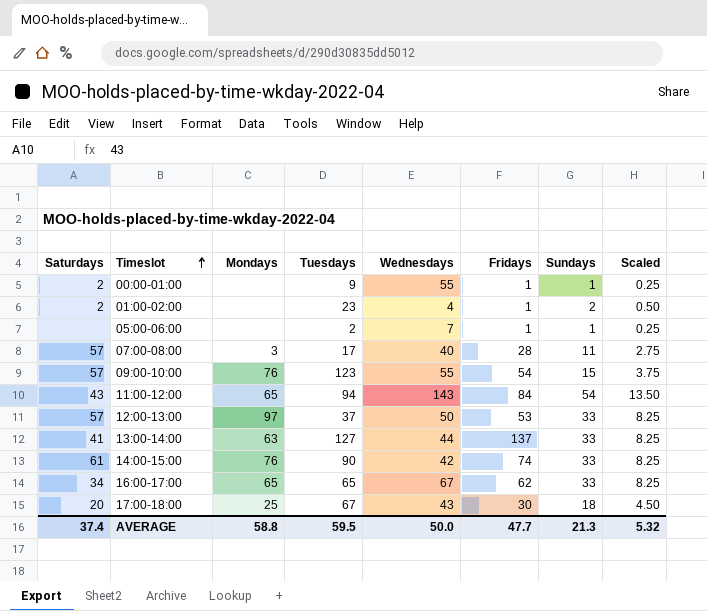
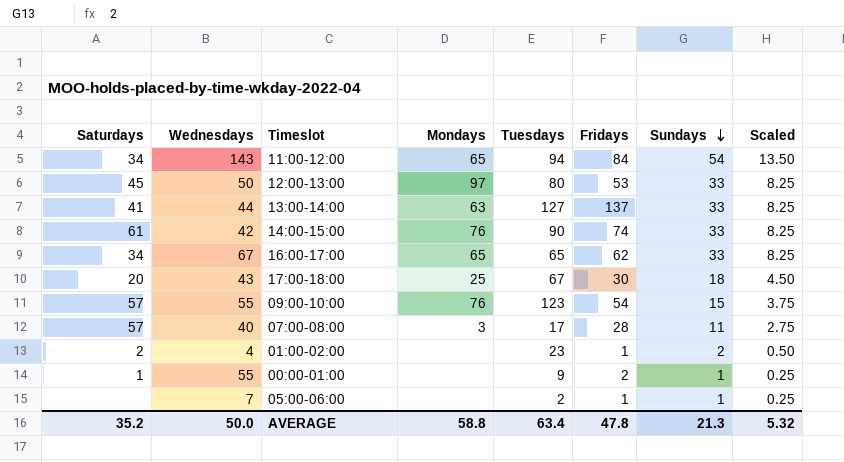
row order: Timeslot ascending -> Sundays descending
column Wednesdays | position: 5 -> 2
11:00-12:00 | Saturdays: 43 -> 34
12:00-13:00 | Saturdays: 57 -> 45
12:00-13:00 | Tuesdays: 37 -> 80
00:00-01:00 | Saturdays: 2 -> 1
00:00-01:00 | Fridays: 1 -> 2
AVERAGE | Saturdays: 37.4 -> 35.2
AVERAGE | Tuesdays: 59.5 -> 63.4
AVERAGE | Fridays: 47.7 -> 47.8

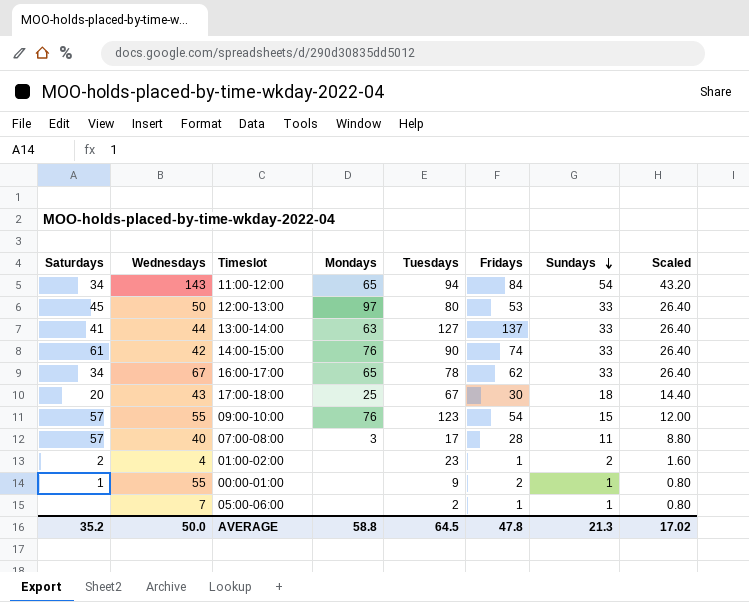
column Scaled | formula: [Sundays] * 0.25 -> [Sundays] * 0.8
16:00-17:00 | Tuesdays: 65 -> 78
AVERAGE | Tuesdays: 63.4 -> 64.5
AVERAGE | Scaled: 5.32 -> 17.02

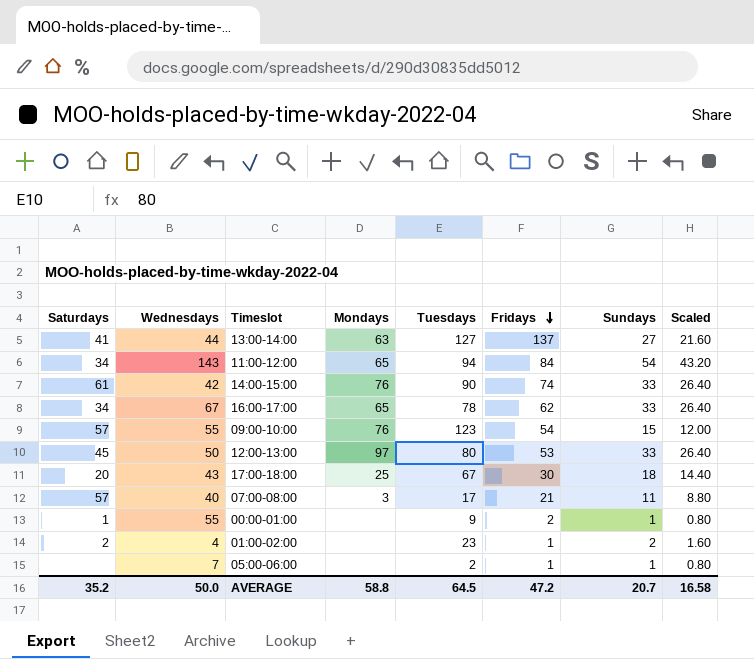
row order: Sundays descending -> Fridays descending
13:00-14:00 | Sundays: 33 -> 27
13:00-14:00 | Scaled: 26.40 -> 21.60
07:00-08:00 | Fridays: 28 -> 21
AVERAGE | Fridays: 47.8 -> 47.2
AVERAGE | Sundays: 21.3 -> 20.7
AVERAGE | Scaled: 17.02 -> 16.58

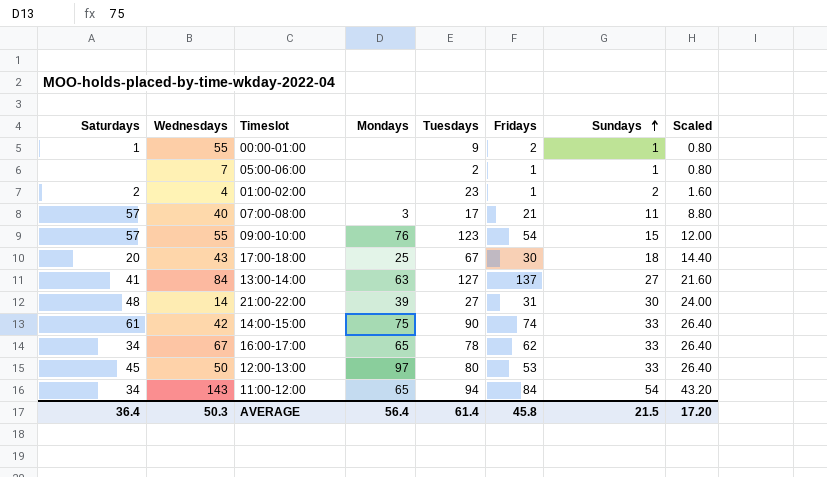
row order: Fridays descending -> Sundays ascending
13:00-14:00 | Wednesdays: 44 -> 84
row 21:00-22:00: none -> 48 | 14 | 39 | 27 | 31 | 30 | 24.00
14:00-15:00 | Mondays: 76 -> 75
AVERAGE | Saturdays: 35.2 -> 36.4
AVERAGE | Wednesdays: 50.0 -> 50.3
AVERAGE | Mondays: 58.8 -> 56.4
AVERAGE | Tuesdays: 64.5 -> 61.4
AVERAGE | Fridays: 47.2 -> 45.8
AVERAGE | Sundays: 20.7 -> 21.5
AVERAGE | Scaled: 16.58 -> 17.20

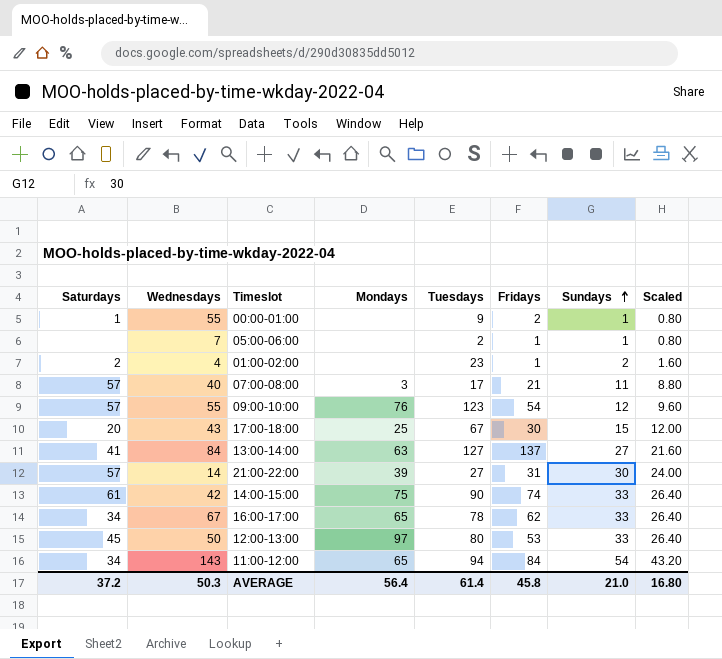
09:00-10:00 | Sundays: 15 -> 12
09:00-10:00 | Scaled: 12.00 -> 9.60
17:00-18:00 | Sundays: 18 -> 15
17:00-18:00 | Scaled: 14.40 -> 12.00
21:00-22:00 | Saturdays: 48 -> 57
AVERAGE | Saturdays: 36.4 -> 37.2
AVERAGE | Sundays: 21.5 -> 21.0
AVERAGE | Scaled: 17.20 -> 16.80

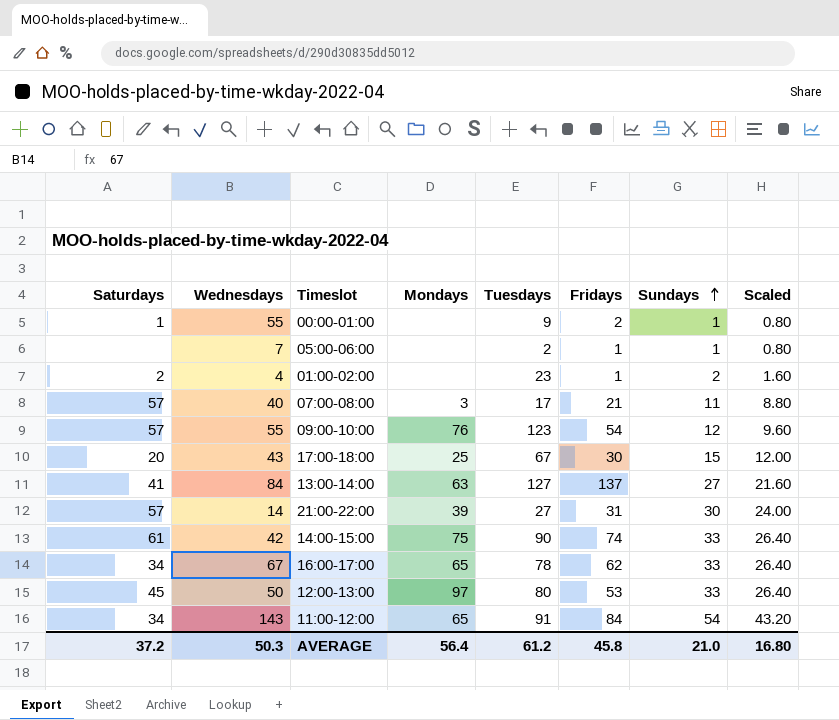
11:00-12:00 | Tuesdays: 94 -> 91
AVERAGE | Tuesdays: 61.4 -> 61.2

